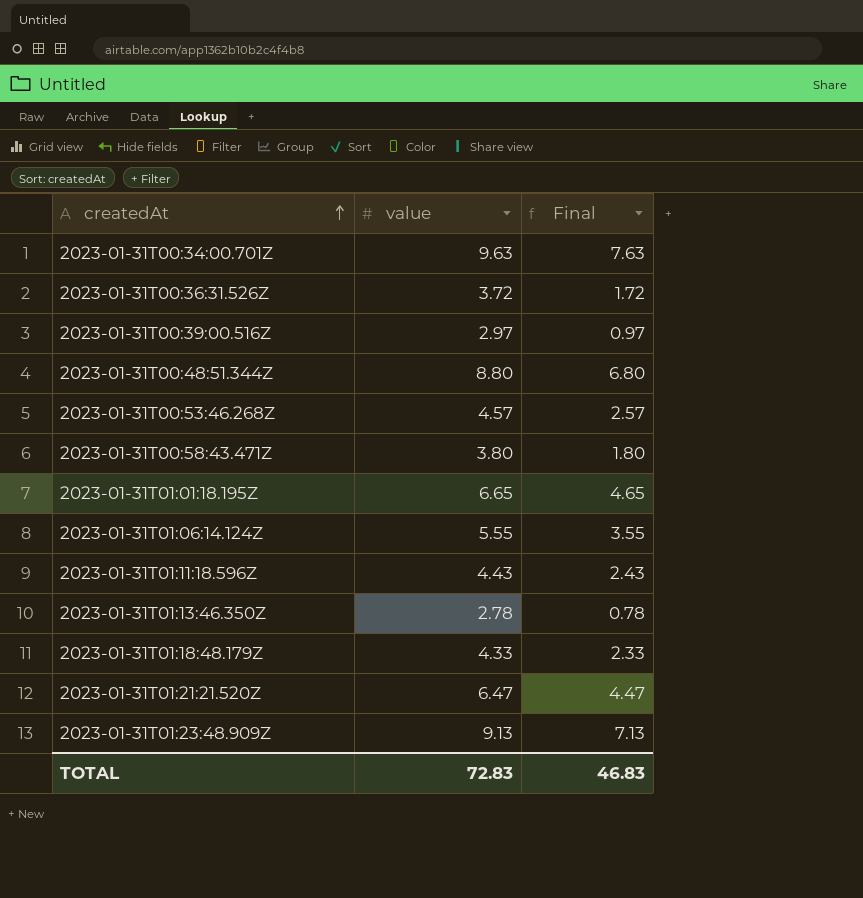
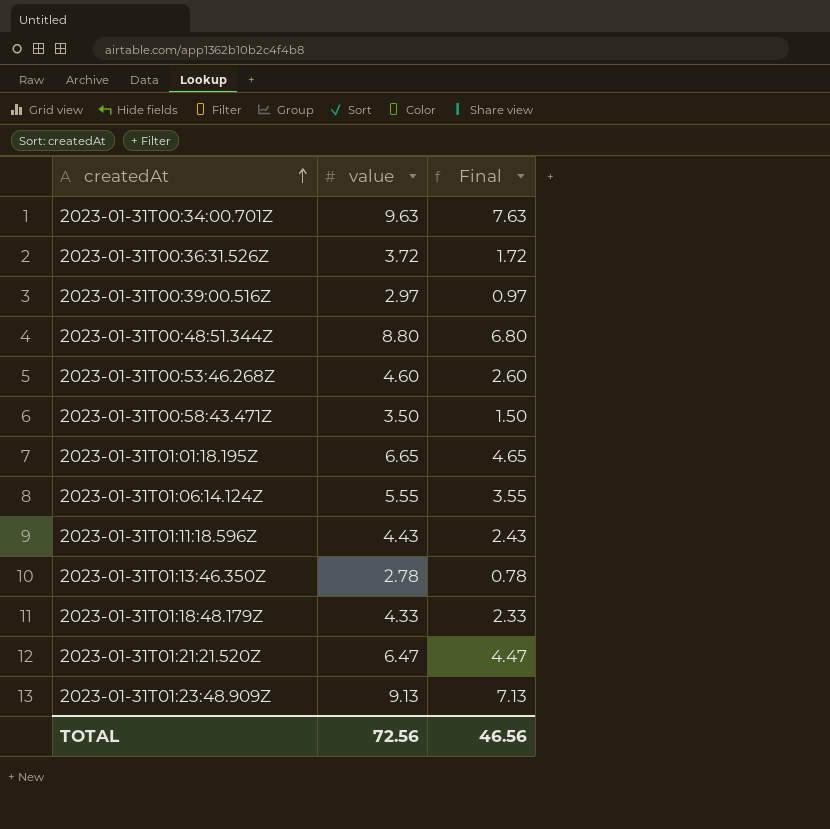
2023-01-31T00:53:46.268Z | value: 4.57 -> 4.60
2023-01-31T00:53:46.268Z | Final: 2.57 -> 2.60
2023-01-31T00:58:43.471Z | value: 3.80 -> 3.50
2023-01-31T00:58:43.471Z | Final: 1.80 -> 1.50
TOTAL | value: 72.83 -> 72.56
TOTAL | Final: 46.83 -> 46.56

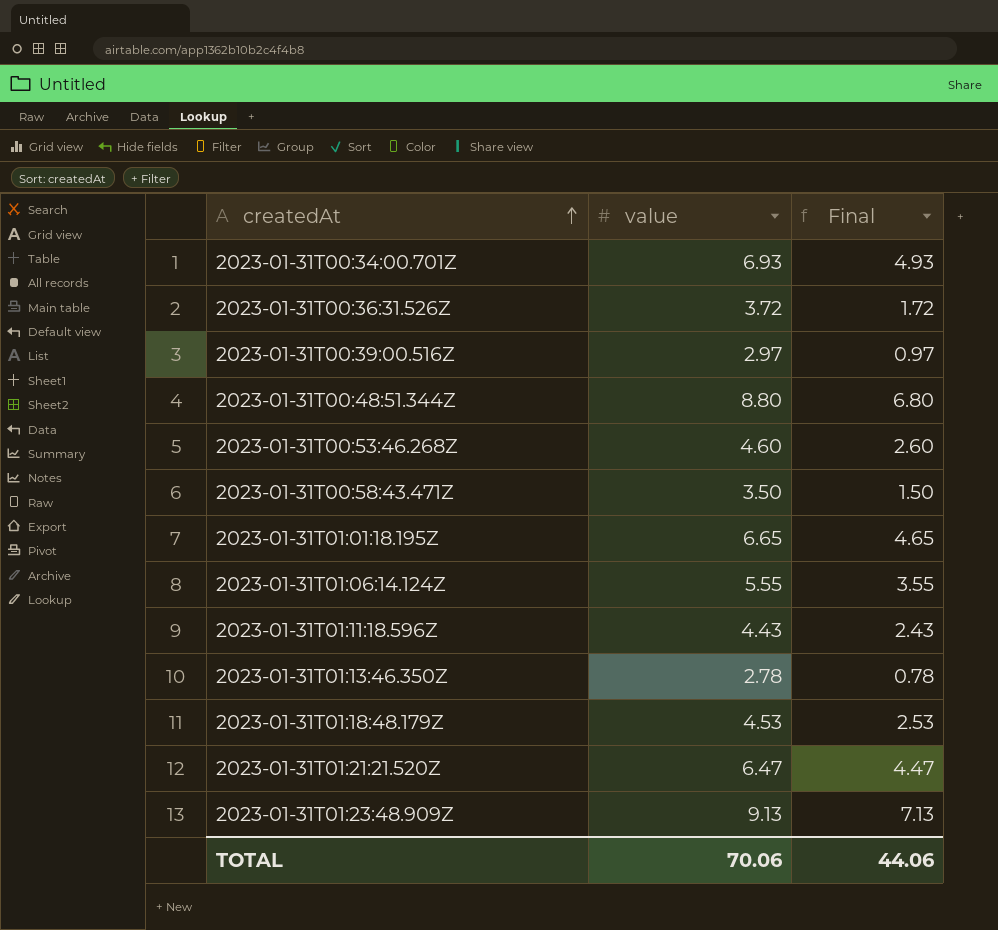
2023-01-31T00:34:00.701Z | value: 9.63 -> 6.93
2023-01-31T00:34:00.701Z | Final: 7.63 -> 4.93
2023-01-31T01:18:48.179Z | value: 4.33 -> 4.53
2023-01-31T01:18:48.179Z | Final: 2.33 -> 2.53
TOTAL | value: 72.56 -> 70.06
TOTAL | Final: 46.56 -> 44.06

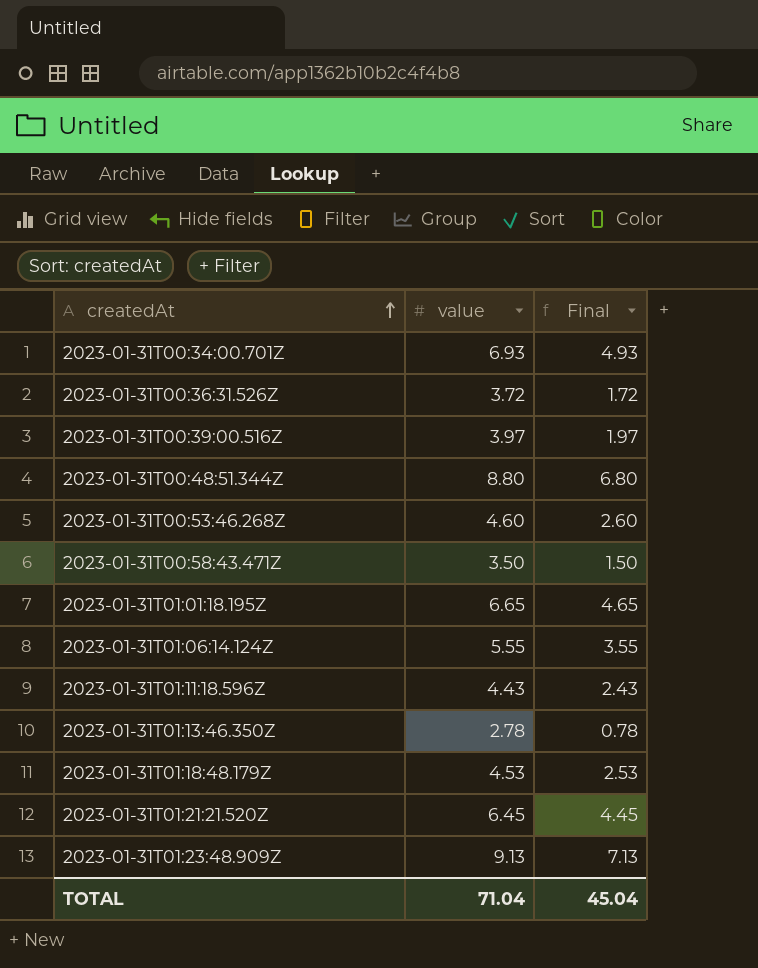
2023-01-31T00:39:00.516Z | value: 2.97 -> 3.97
2023-01-31T00:39:00.516Z | Final: 0.97 -> 1.97
2023-01-31T01:21:21.520Z | value: 6.47 -> 6.45
2023-01-31T01:21:21.520Z | Final: 4.47 -> 4.45
TOTAL | value: 70.06 -> 71.04
TOTAL | Final: 44.06 -> 45.04

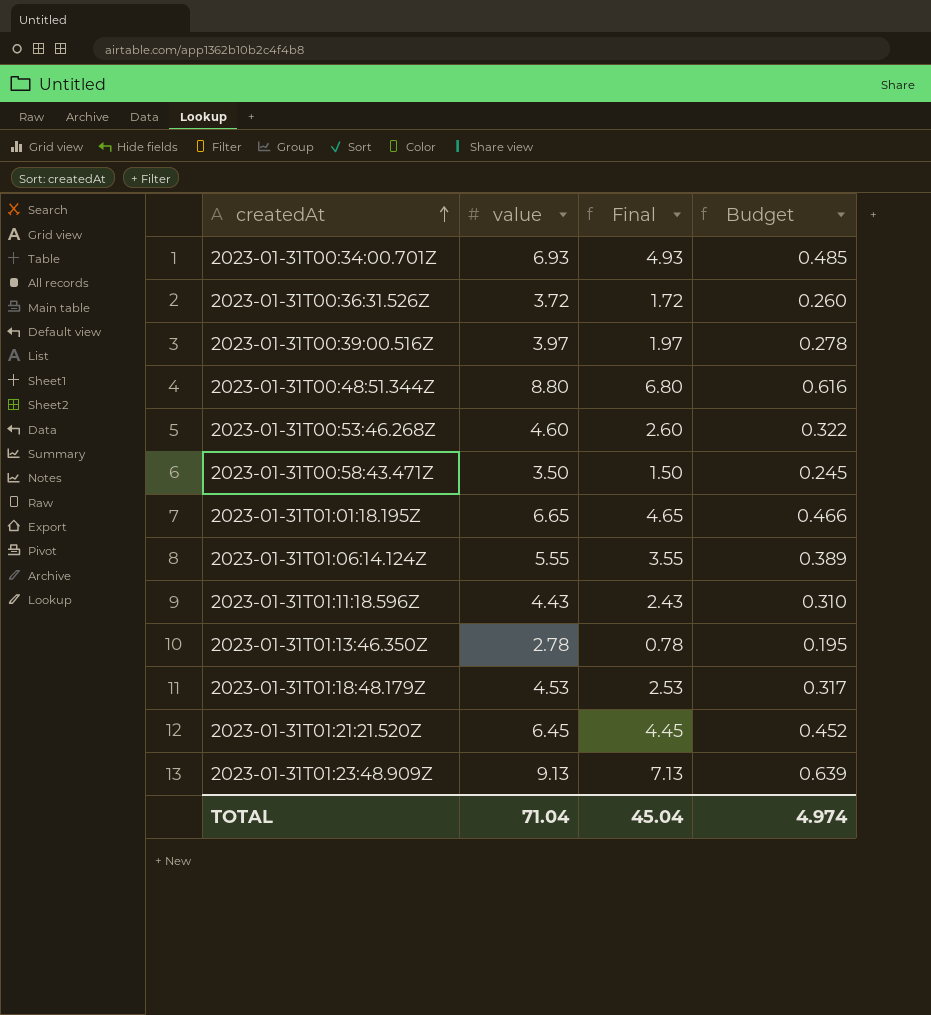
column Budget | formula: none -> [value] * 0.07

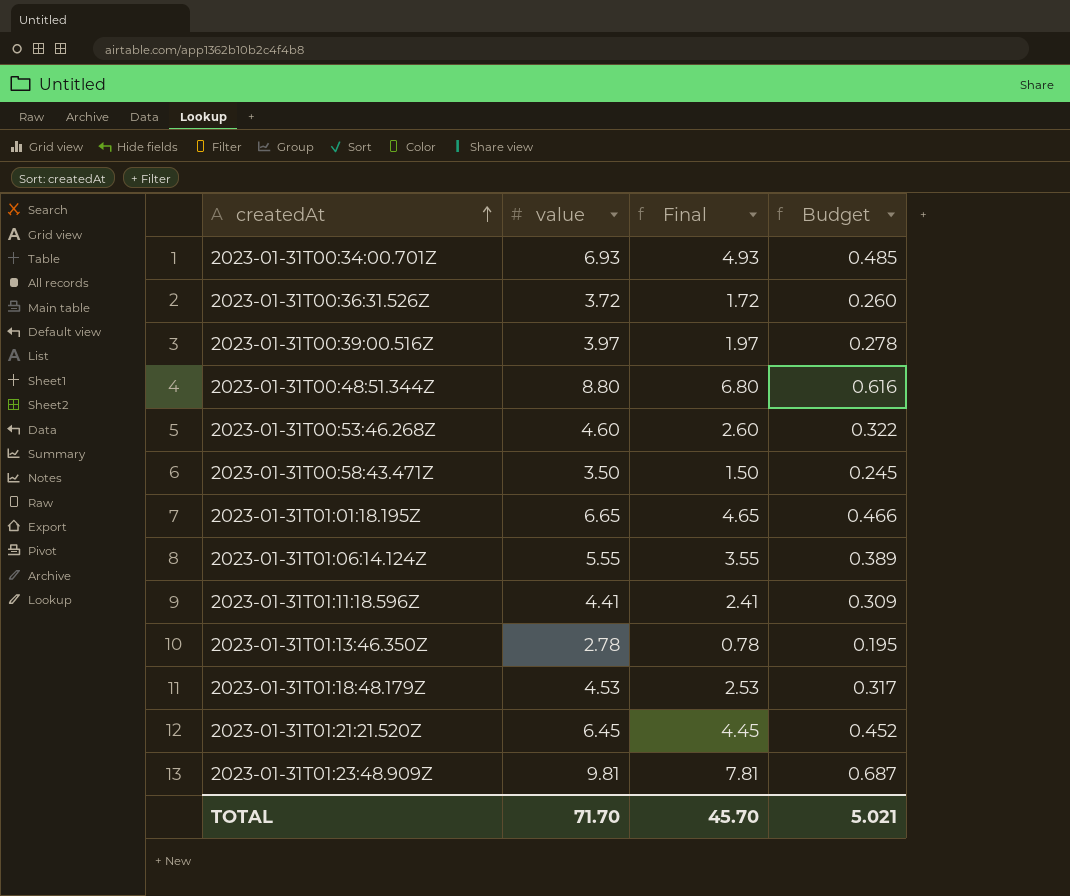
2023-01-31T01:11:18.596Z | value: 4.43 -> 4.41
2023-01-31T01:11:18.596Z | Final: 2.43 -> 2.41
2023-01-31T01:11:18.596Z | Budget: 0.310 -> 0.309
2023-01-31T01:23:48.909Z | value: 9.13 -> 9.81
2023-01-31T01:23:48.909Z | Final: 7.13 -> 7.81
2023-01-31T01:23:48.909Z | Budget: 0.639 -> 0.687
TOTAL | value: 71.04 -> 71.70
TOTAL | Final: 45.04 -> 45.70
TOTAL | Budget: 4.974 -> 5.021

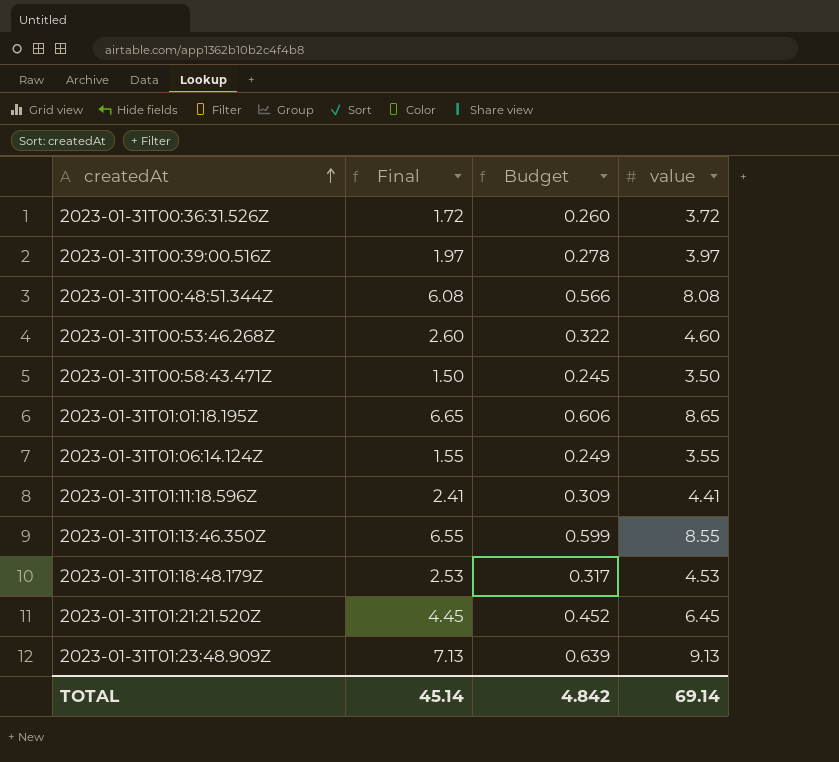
column value | position: 2 -> 4
row 2023-01-31T00:34:00.701Z: 6.93 | 4.93 | 0.485 -> none
2023-01-31T00:48:51.344Z | Final: 6.80 -> 6.08
2023-01-31T00:48:51.344Z | Budget: 0.616 -> 0.566
2023-01-31T00:48:51.344Z | value: 8.80 -> 8.08
2023-01-31T01:01:18.195Z | Final: 4.65 -> 6.65
2023-01-31T01:01:18.195Z | Budget: 0.466 -> 0.606
2023-01-31T01:01:18.195Z | value: 6.65 -> 8.65
2023-01-31T01:06:14.124Z | Final: 3.55 -> 1.55
2023-01-31T01:06:14.124Z | Budget: 0.389 -> 0.249
2023-01-31T01:06:14.124Z | value: 5.55 -> 3.55
2023-01-31T01:13:46.350Z | Final: 0.78 -> 6.55
2023-01-31T01:13:46.350Z | Budget: 0.195 -> 0.599
2023-01-31T01:13:46.350Z | value: 2.78 -> 8.55
2023-01-31T01:23:48.909Z | Final: 7.81 -> 7.13
2023-01-31T01:23:48.909Z | Budget: 0.687 -> 0.639
2023-01-31T01:23:48.909Z | value: 9.81 -> 9.13
TOTAL | Final: 45.70 -> 45.14
TOTAL | Budget: 5.021 -> 4.842
TOTAL | value: 71.70 -> 69.14

